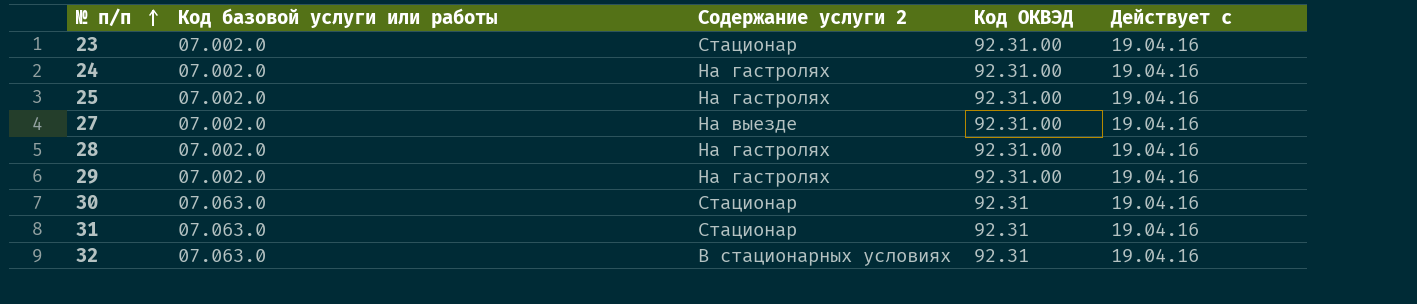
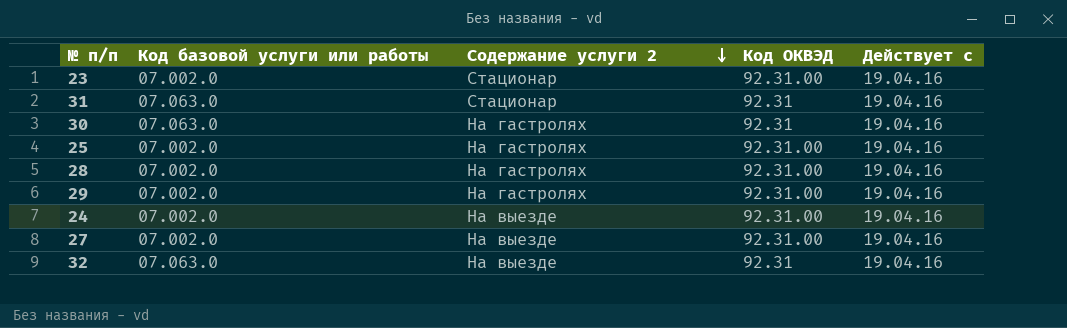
row order: № п/п ascending -> Содержание услуги 2 descending
30 | Содержание услуги 2: Стационар -> На гастролях
24 | Содержание услуги 2: На гастролях -> На выезде
32 | Содержание услуги 2: В стационарных условиях -> На выезде

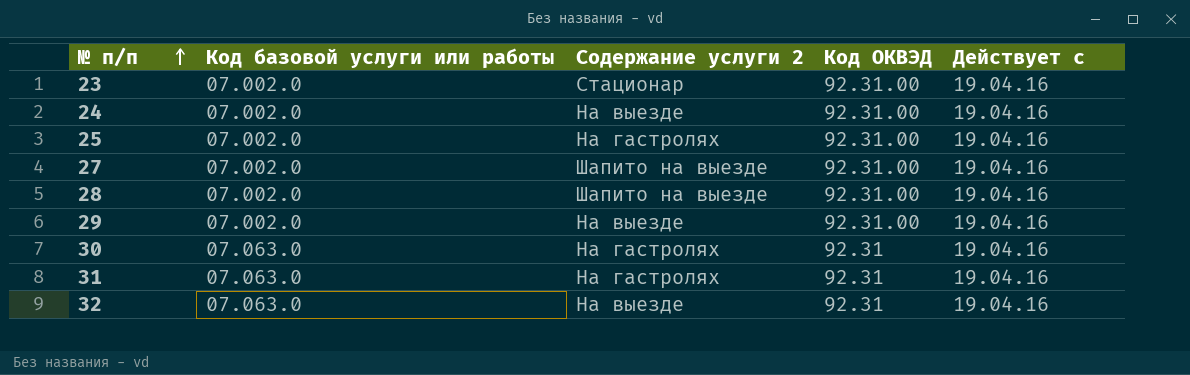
row order: Содержание услуги 2 descending -> № п/п ascending
27 | Содержание услуги 2: На выезде -> Шапито на выезде
28 | Содержание услуги 2: На гастролях -> Шапито на выезде
29 | Содержание услуги 2: На гастролях -> На выезде
31 | Содержание услуги 2: Стационар -> На гастролях

